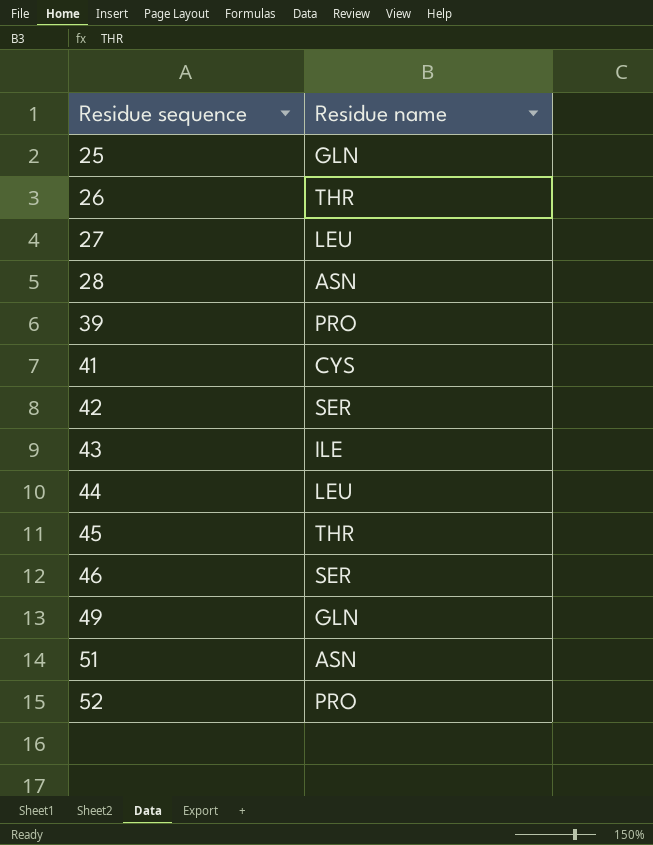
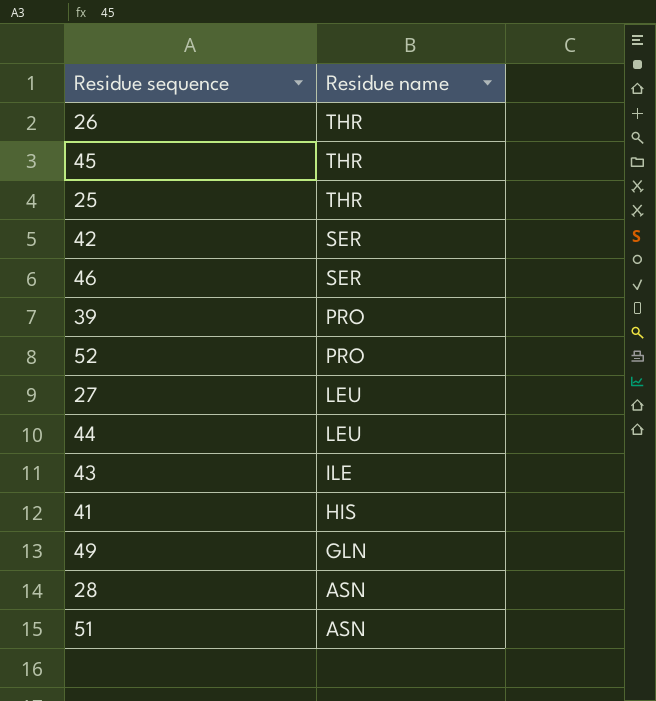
row order: Residue sequence ascending -> Residue name descending
25 | Residue name: GLN -> THR
41 | Residue name: CYS -> HIS

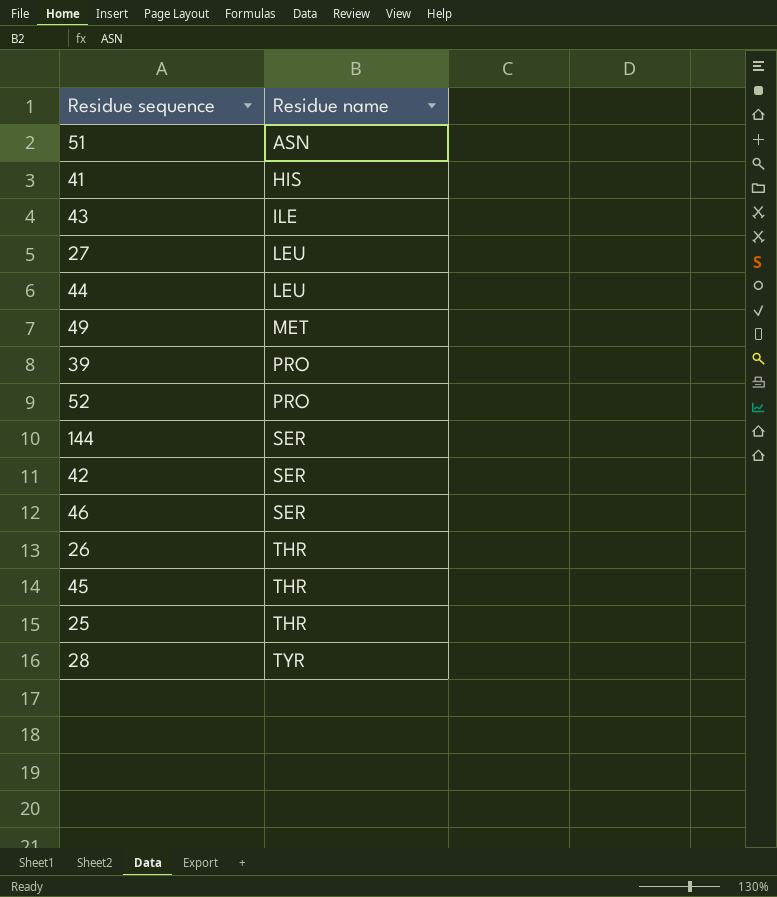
row order: Residue name descending -> Residue name ascending
49 | Residue name: GLN -> MET
row 144: none -> SER
28 | Residue name: ASN -> TYR

